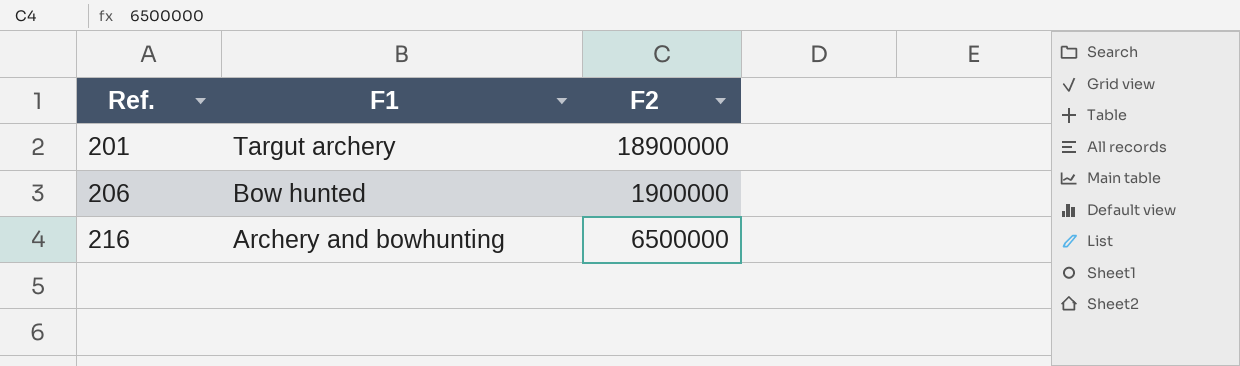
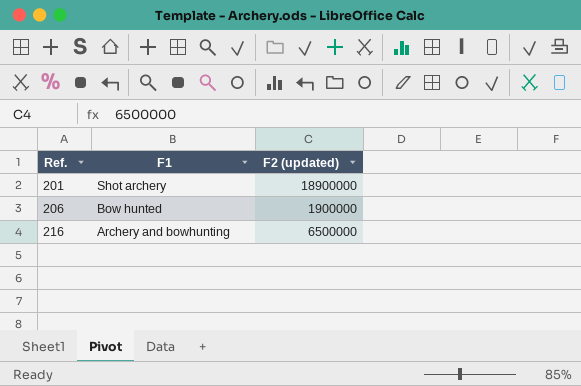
column name: F2 -> F2 (updated)
201 | F1: Targut archery -> Shot archery

